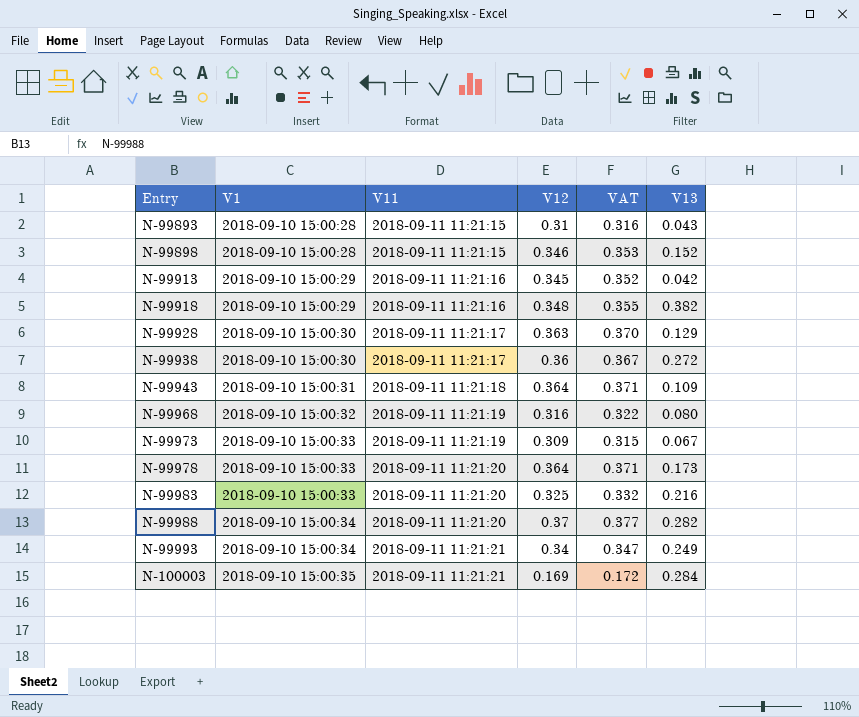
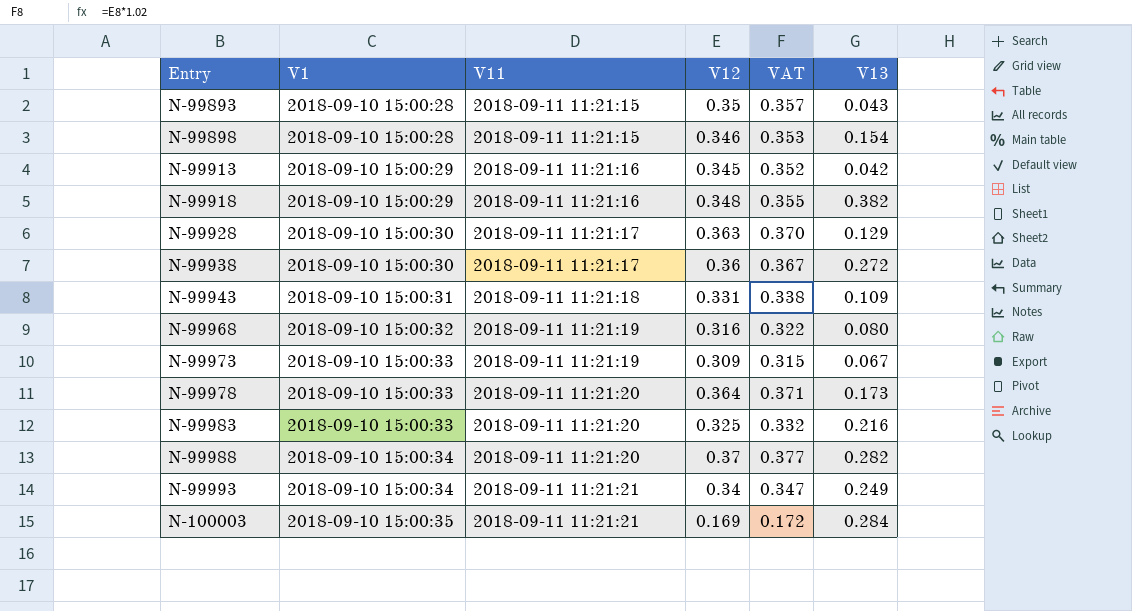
N-99893 | V12: 0.31 -> 0.35
N-99893 | VAT: 0.316 -> 0.357
N-99898 | V13: 0.152 -> 0.154
N-99943 | V12: 0.364 -> 0.331
N-99943 | VAT: 0.371 -> 0.338

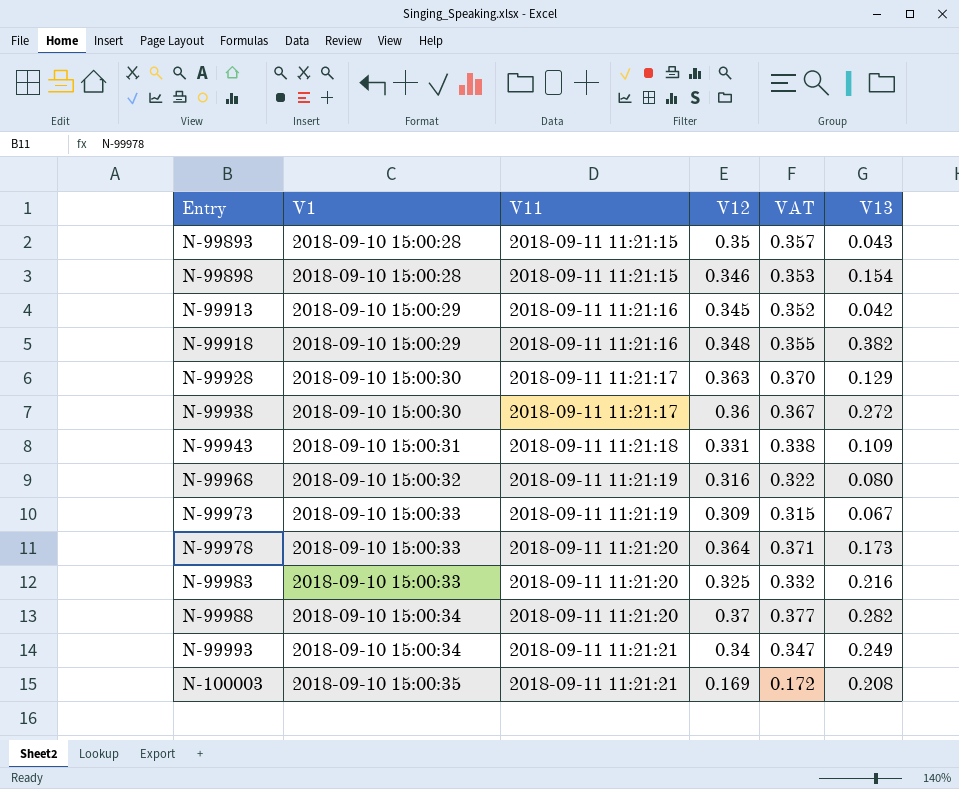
N-100003 | V13: 0.284 -> 0.208

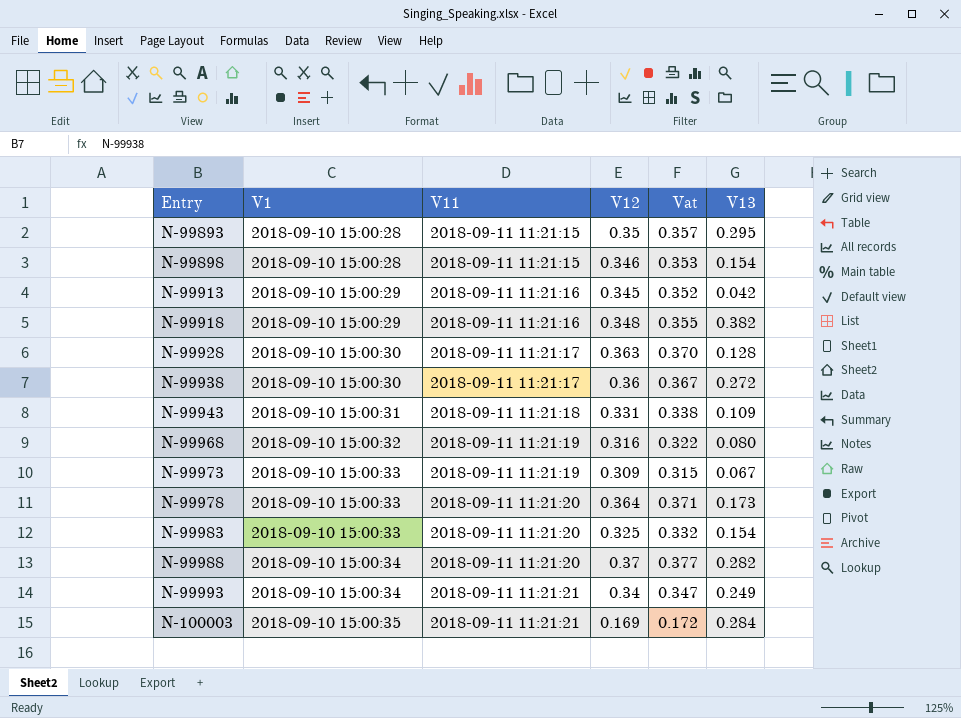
column name: VAT -> Vat
N-99893 | V13: 0.043 -> 0.295
N-99928 | V13: 0.129 -> 0.128
N-99983 | V13: 0.216 -> 0.154
N-100003 | V13: 0.208 -> 0.284

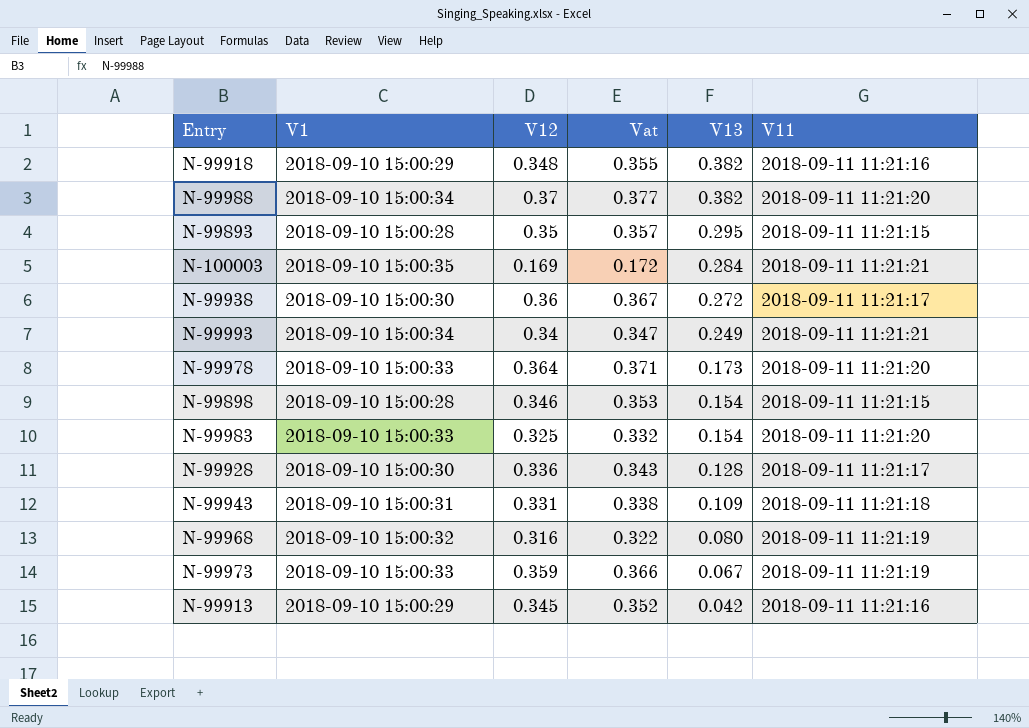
row order: Entry ascending -> V13 descending
column V11 | position: 3 -> 6
N-99988 | V13: 0.282 -> 0.382
N-99928 | V12: 0.363 -> 0.336
N-99928 | Vat: 0.370 -> 0.343
N-99973 | V12: 0.309 -> 0.359
N-99973 | Vat: 0.315 -> 0.366

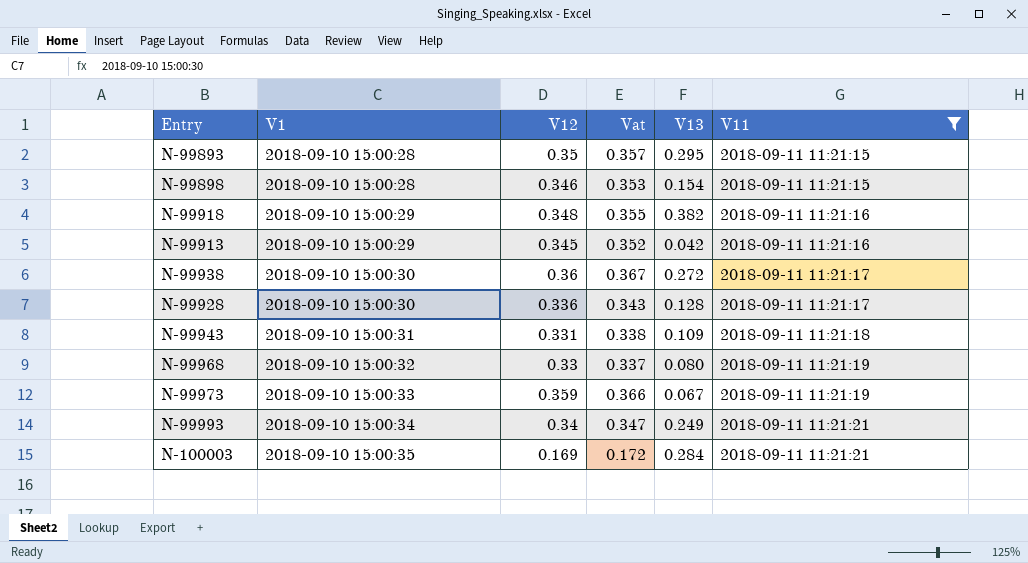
filter: none -> V11 != 2018-09-11 11:21:20
row order: V13 descending -> V1 ascending
N-99968 | V12: 0.316 -> 0.33
N-99968 | Vat: 0.322 -> 0.337

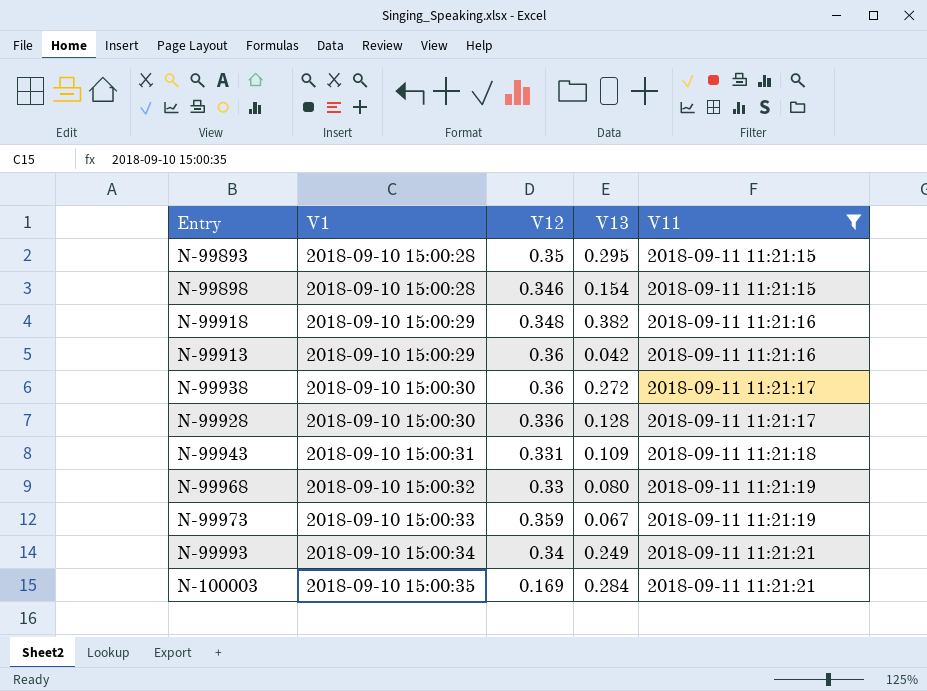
column Vat | formula: [V12] * 1.02 -> none
N-99913 | V12: 0.345 -> 0.36

